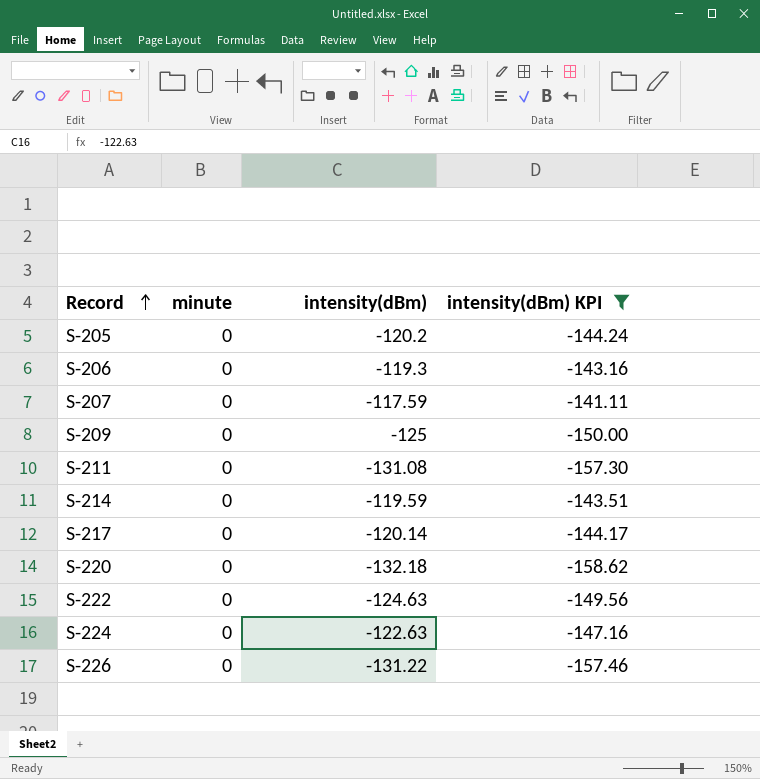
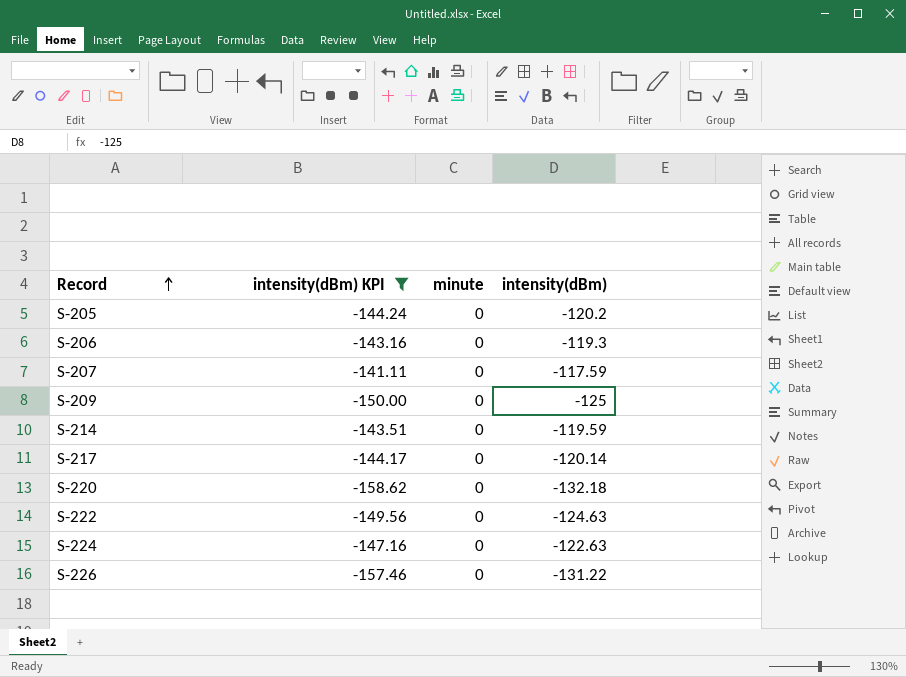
column intensity(dBm) KPI | position: 4 -> 2
row S-211: 0 | -131.08 | -157.30 -> none

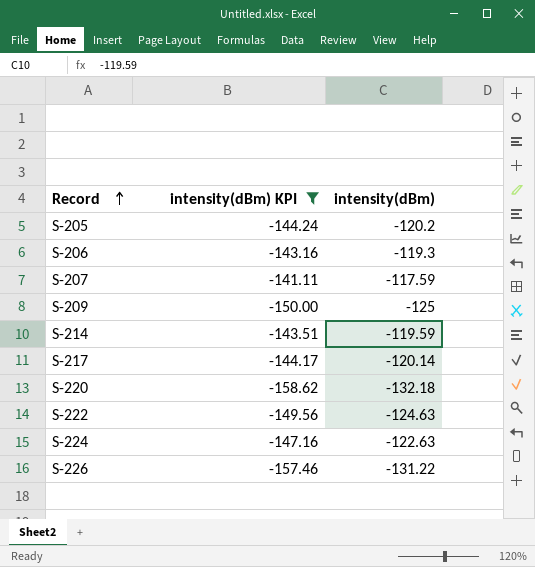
column minute | position: 3 -> none

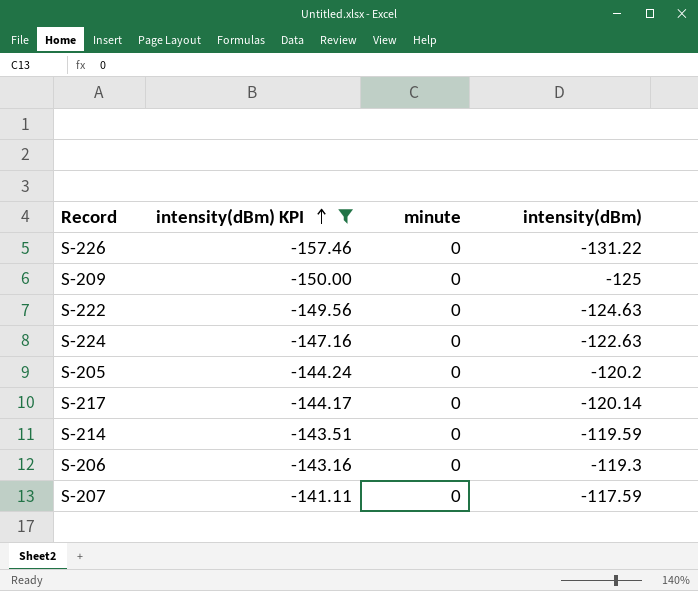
row order: Record ascending -> intensity(dBm) KPI ascending
column minute | position: none -> 3
row S-220: -158.62 | -132.18 -> none

